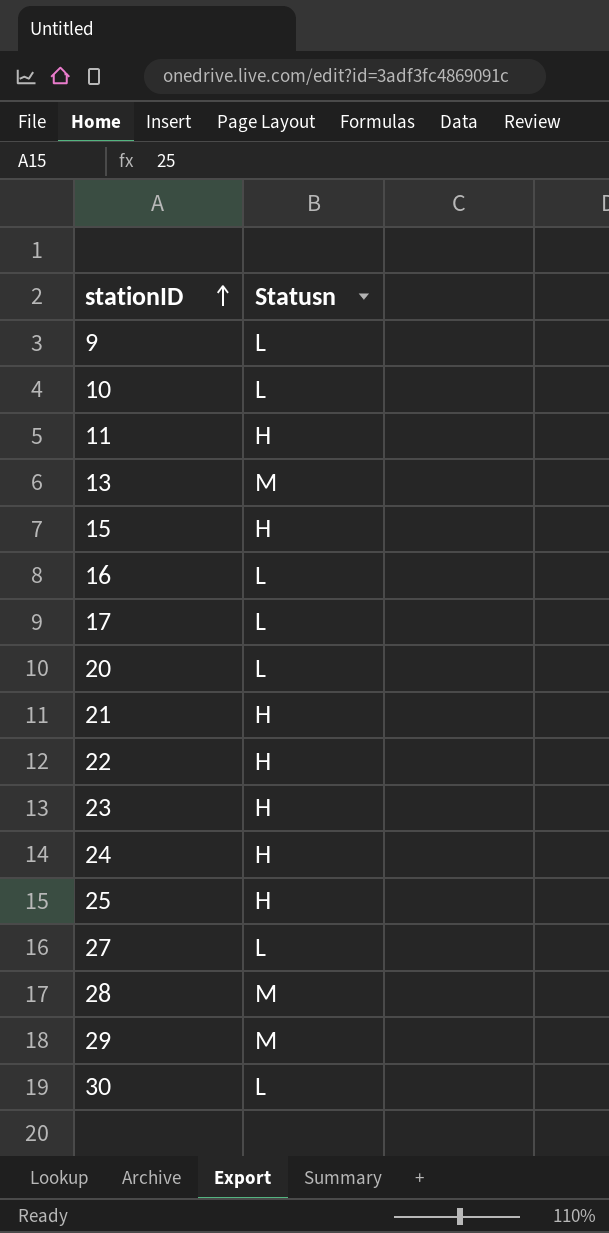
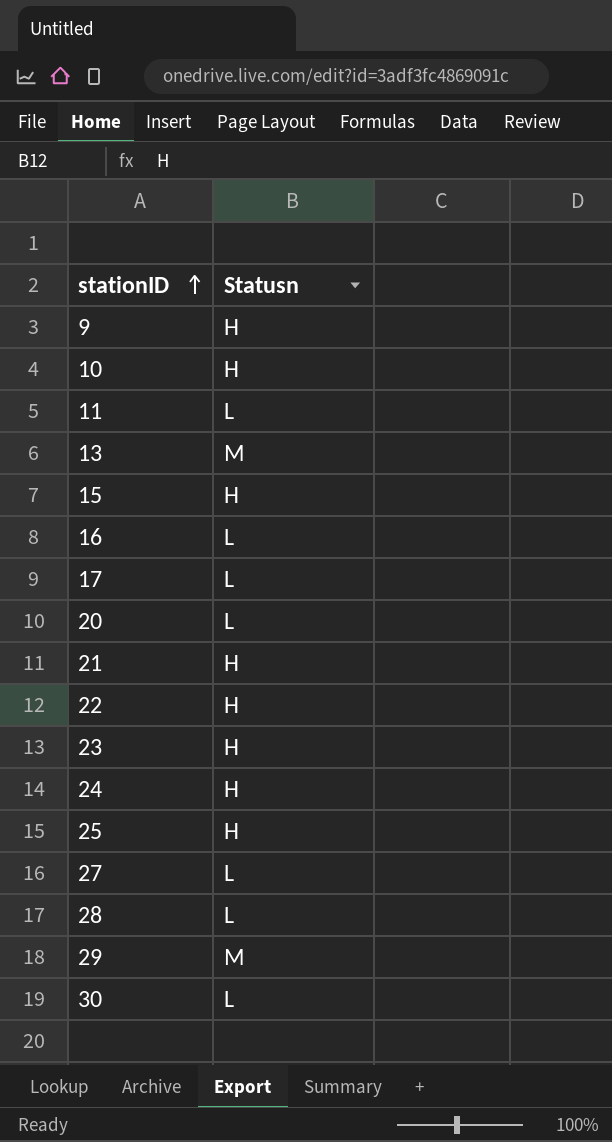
9 | Statusn: L -> H
10 | Statusn: L -> H
11 | Statusn: H -> L
28 | Statusn: M -> L

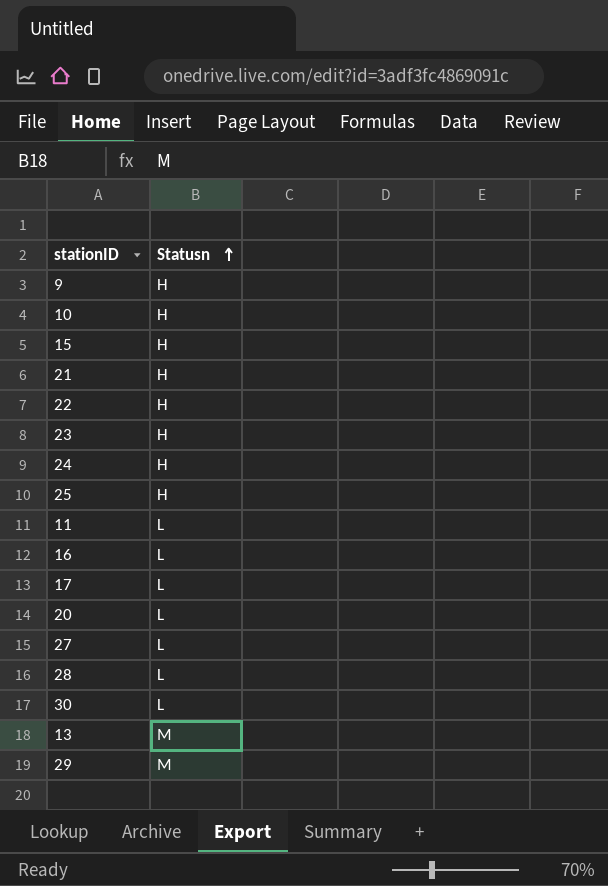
row order: stationID ascending -> Statusn ascending

